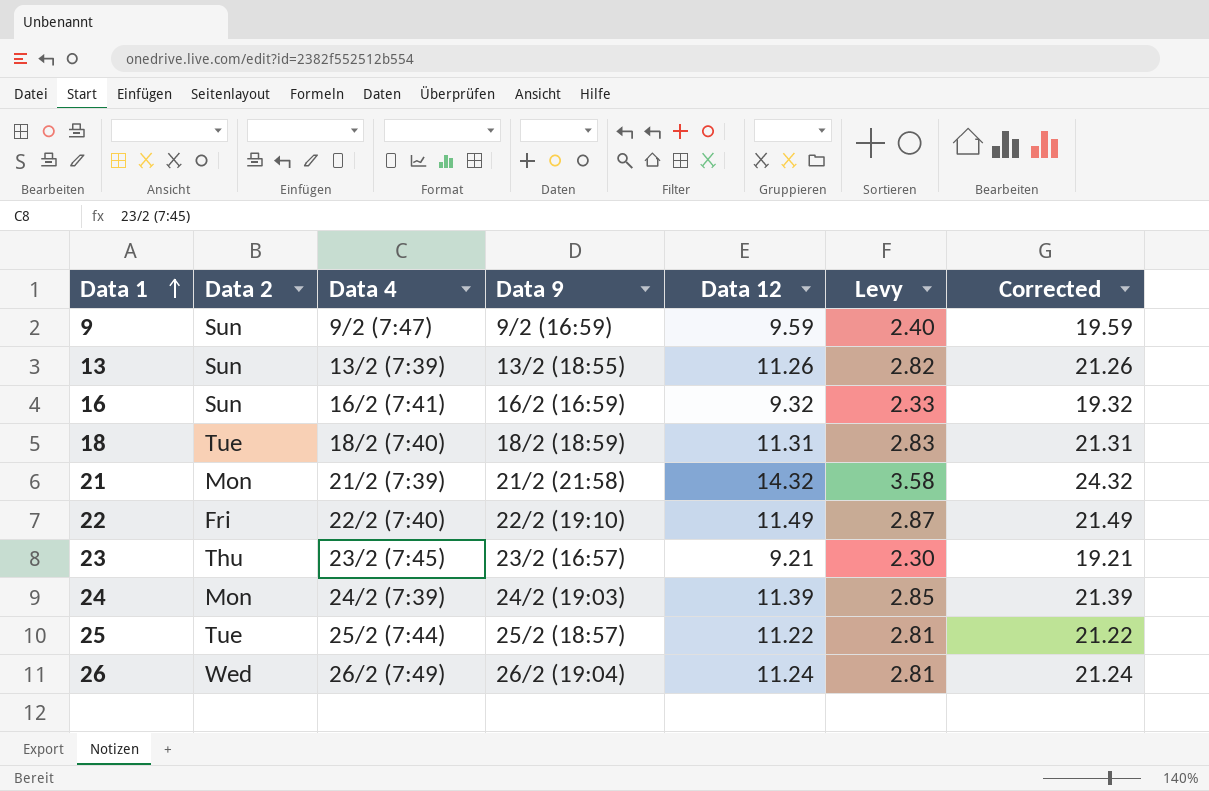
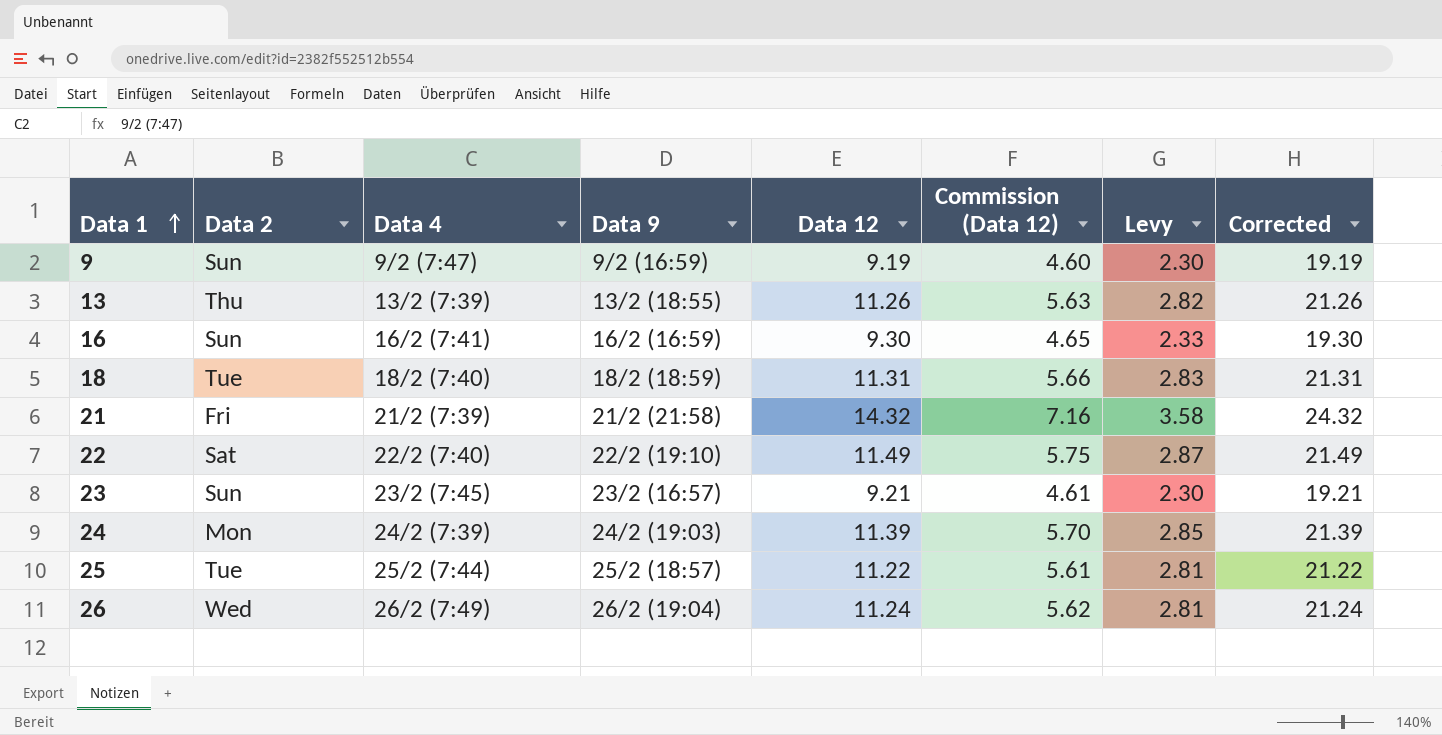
column Commission (Data 12) | formula: none -> [Data 12] * 0.5
9 | Data 12: 9.59 -> 9.19
9 | Levy: 2.40 -> 2.30
9 | Corrected: 19.59 -> 19.19
13 | Data 2: Sun -> Thu
16 | Data 12: 9.32 -> 9.30
16 | Corrected: 19.32 -> 19.30
21 | Data 2: Mon -> Fri
22 | Data 2: Fri -> Sat
23 | Data 2: Thu -> Sun

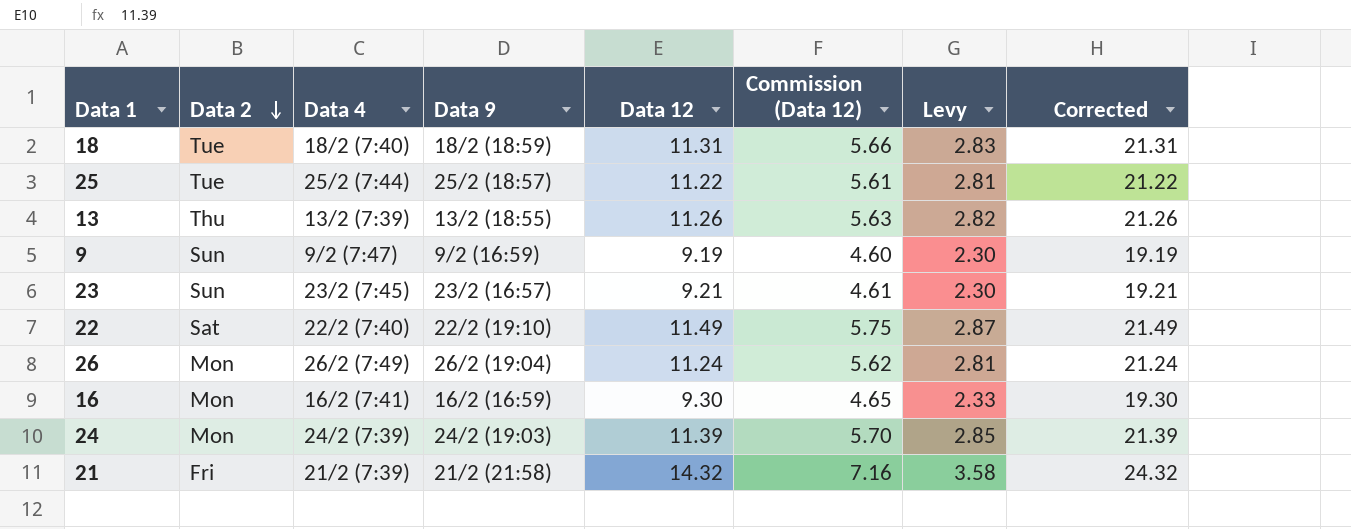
row order: Data 1 ascending -> Data 2 descending
26 | Data 2: Wed -> Mon
16 | Data 2: Sun -> Mon

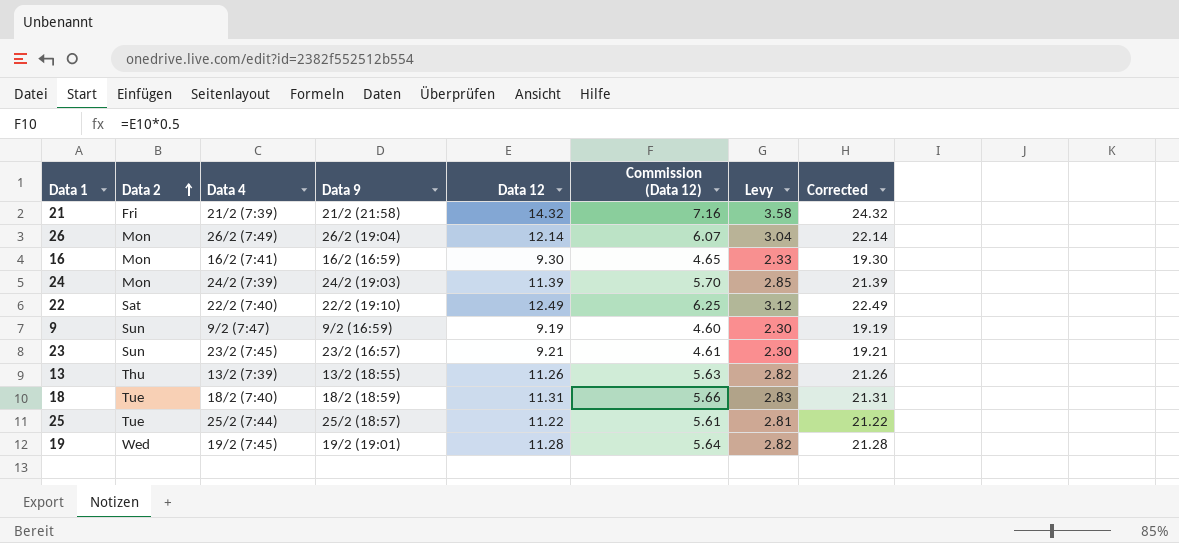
row order: Data 2 descending -> Data 2 ascending
26 | Data 12: 11.24 -> 12.14
26 | Commission (Data 12): 5.62 -> 6.07
26 | Levy: 2.81 -> 3.04
26 | Corrected: 21.24 -> 22.14
22 | Data 12: 11.49 -> 12.49
22 | Commission (Data 12): 5.75 -> 6.25
22 | Levy: 2.87 -> 3.12
22 | Corrected: 21.49 -> 22.49
row 19: none -> Wed | 19/2 (7:45) | 19/2 (19:01) | 11.28 | 5.64 | 2.82 | 21.28

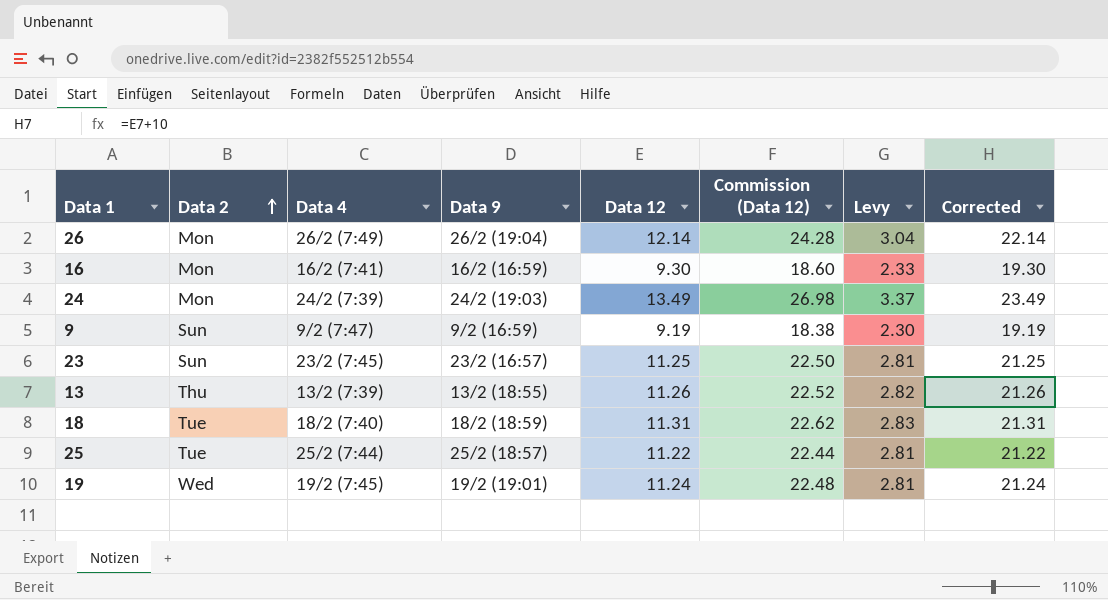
column Commission (Data 12) | formula: [Data 12] * 0.5 -> [Data 12] * 2
row 21: Fri | 21/2 (7:39) | 21/2 (21:58) | 14.32 | 7.16 | 3.58 | 24.32 -> none
row 22: Sat | 22/2 (7:40) | 22/2 (19:10) | 12.49 | 6.25 | 3.12 | 22.49 -> none
24 | Data 12: 11.39 -> 13.49
24 | Levy: 2.85 -> 3.37
24 | Corrected: 21.39 -> 23.49
23 | Data 12: 9.21 -> 11.25
23 | Levy: 2.30 -> 2.81
23 | Corrected: 19.21 -> 21.25
19 | Data 12: 11.28 -> 11.24
19 | Levy: 2.82 -> 2.81
19 | Corrected: 21.28 -> 21.24

